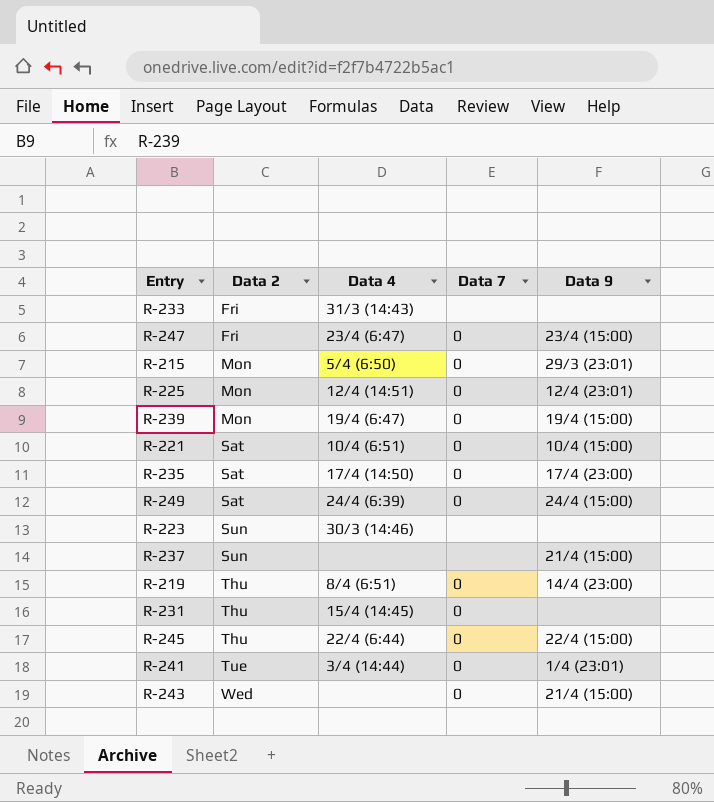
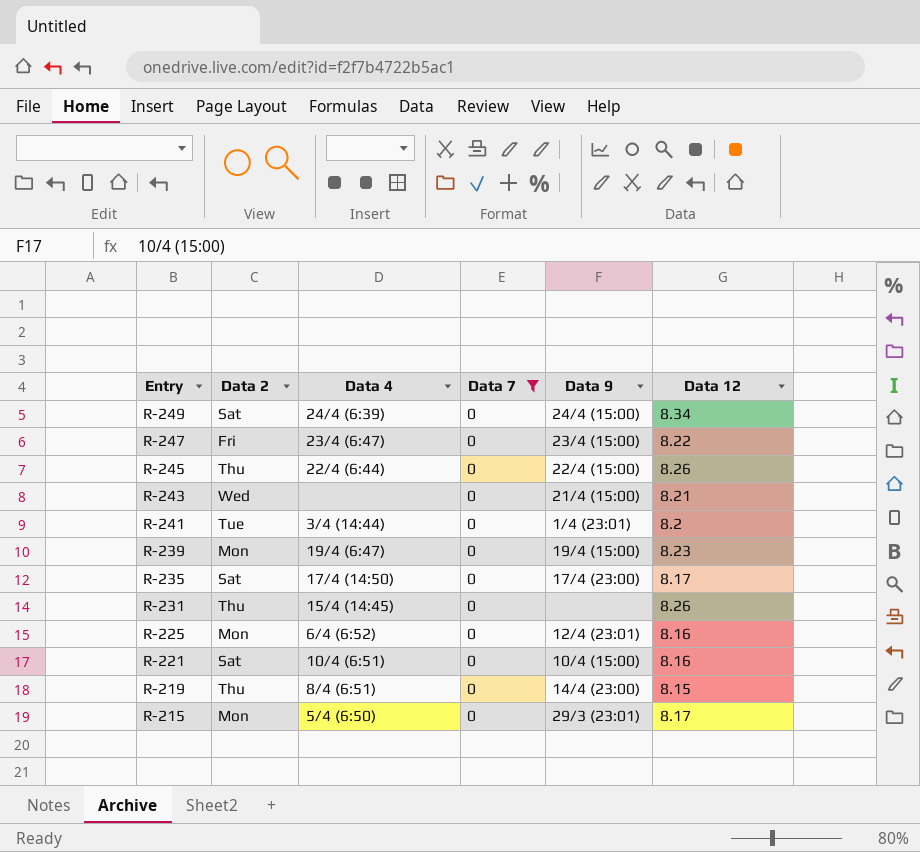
filter: none -> Data 7 = 0
row order: Data 2 ascending -> Entry descending
column Data 12 | position: none -> 6
R-225 | Data 4: 12/4 (14:51) -> 6/4 (6:52)

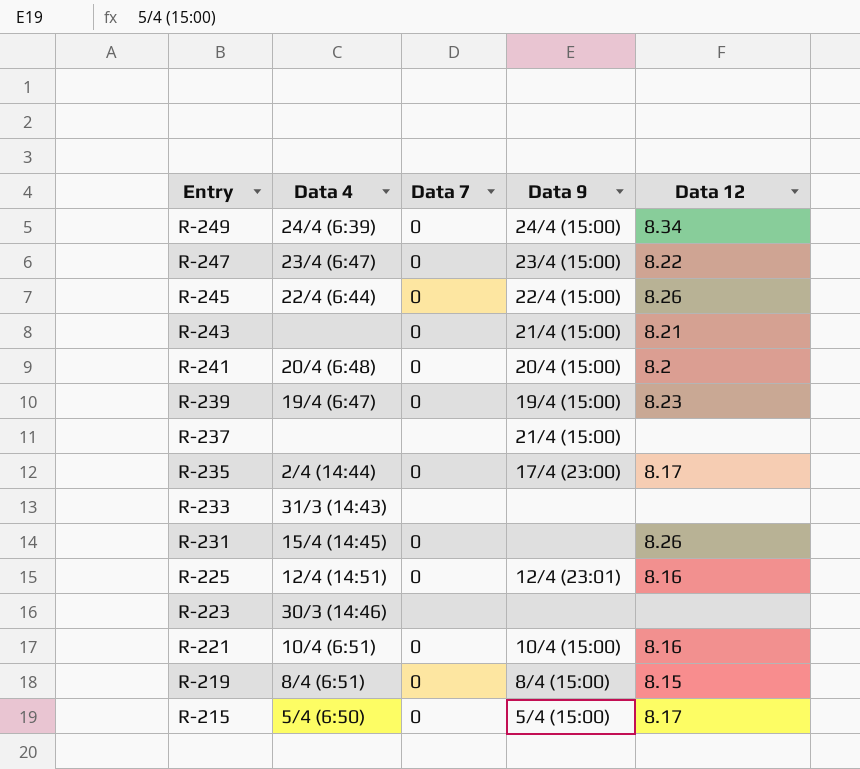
filter: Data 7 = 0 -> none
column Data 2 | position: 2 -> none
R-241 | Data 4: 3/4 (14:44) -> 20/4 (6:48)
R-241 | Data 9: 1/4 (23:01) -> 20/4 (15:00)
R-235 | Data 4: 17/4 (14:50) -> 2/4 (14:44)
R-225 | Data 4: 6/4 (6:52) -> 12/4 (14:51)
R-219 | Data 9: 14/4 (23:00) -> 8/4 (15:00)
R-215 | Data 9: 29/3 (23:01) -> 5/4 (15:00)

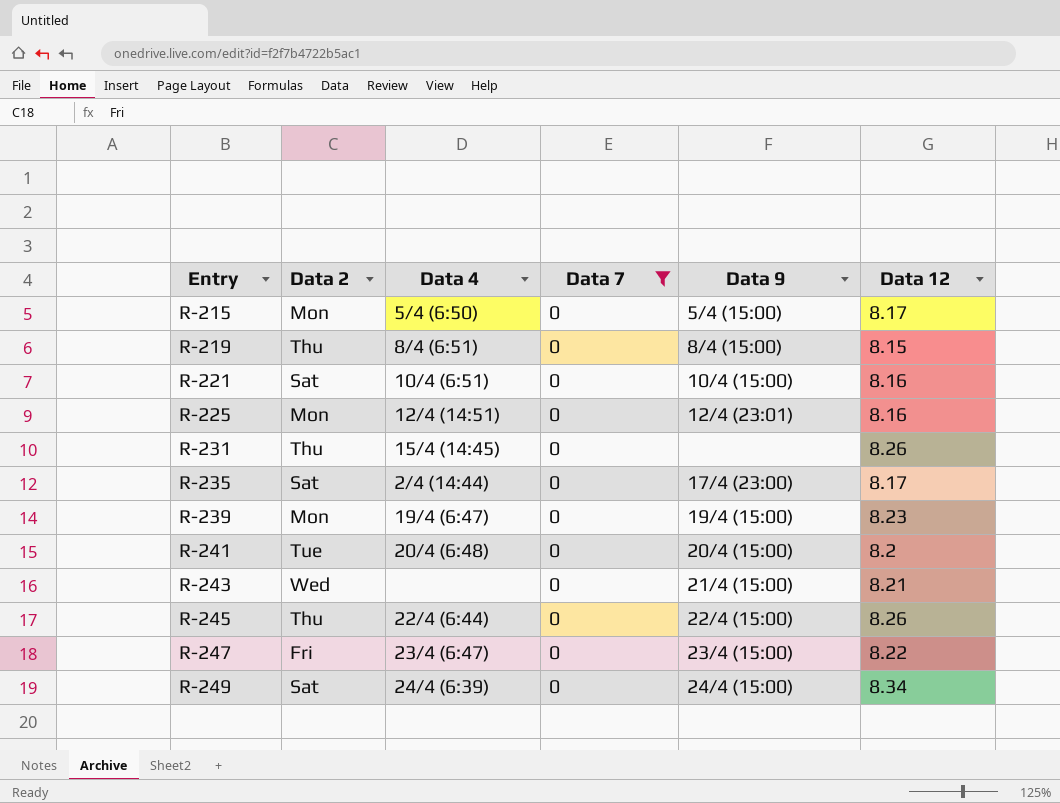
filter: none -> Data 7 = 0
row order: Entry descending -> Entry ascending
column Data 2 | position: none -> 2

